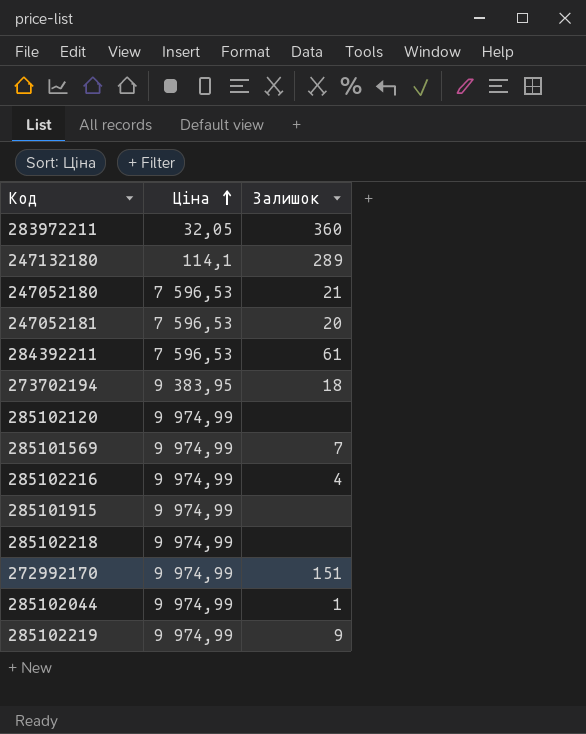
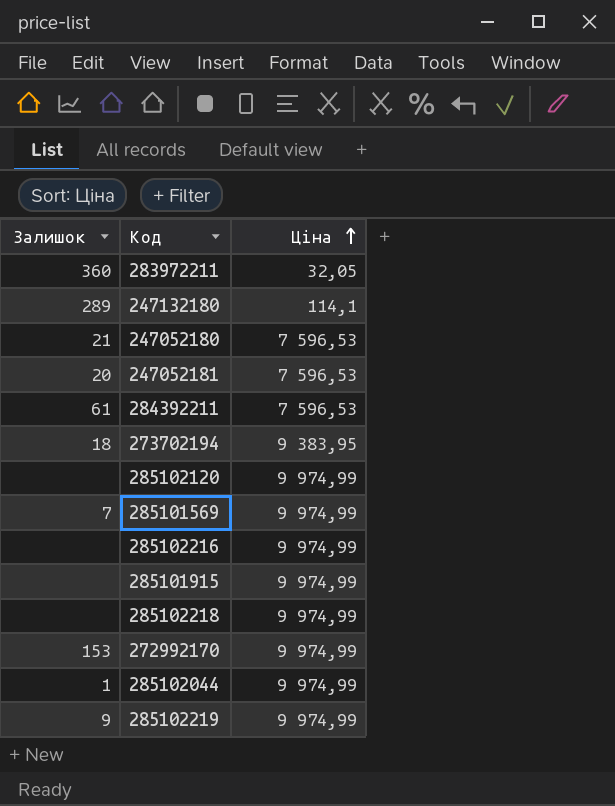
column Залишок | position: 3 -> 1
285102216 | Залишок: 4 -> none
272992170 | Залишок: 151 -> 153

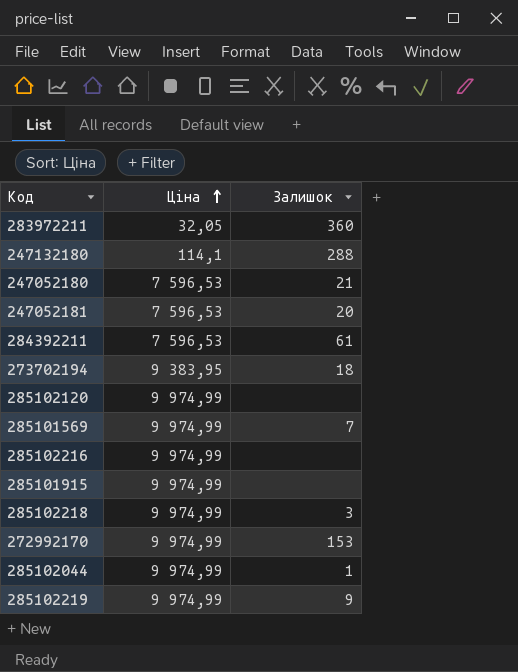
column Залишок | position: 1 -> 3
247132180 | Залишок: 289 -> 288
285102218 | Залишок: none -> 3

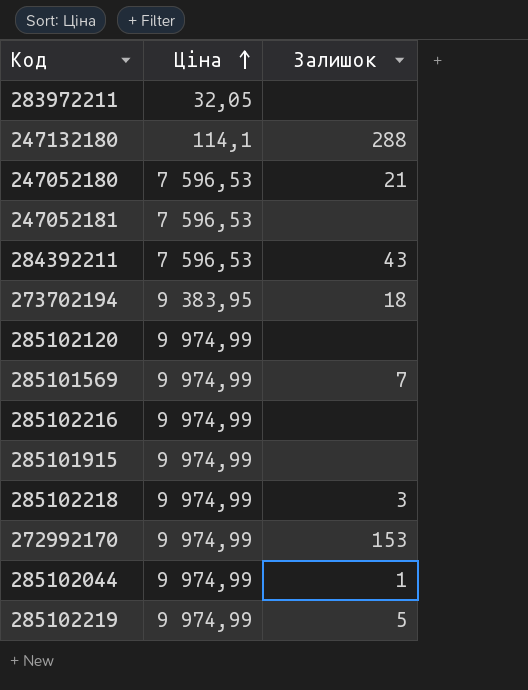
283972211 | Залишок: 360 -> none
247052181 | Залишок: 20 -> none
284392211 | Залишок: 61 -> 43
285102219 | Залишок: 9 -> 5

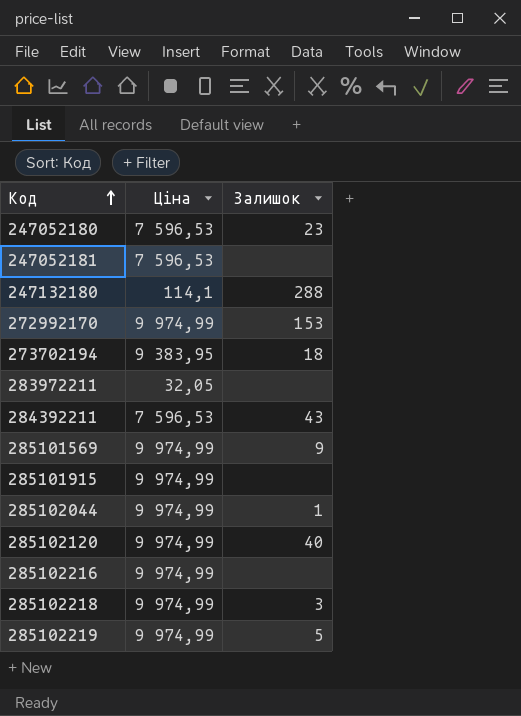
row order: Ціна ascending -> Код ascending
247052180 | Залишок: 21 -> 23
285101569 | Залишок: 7 -> 9
285102120 | Залишок: none -> 40

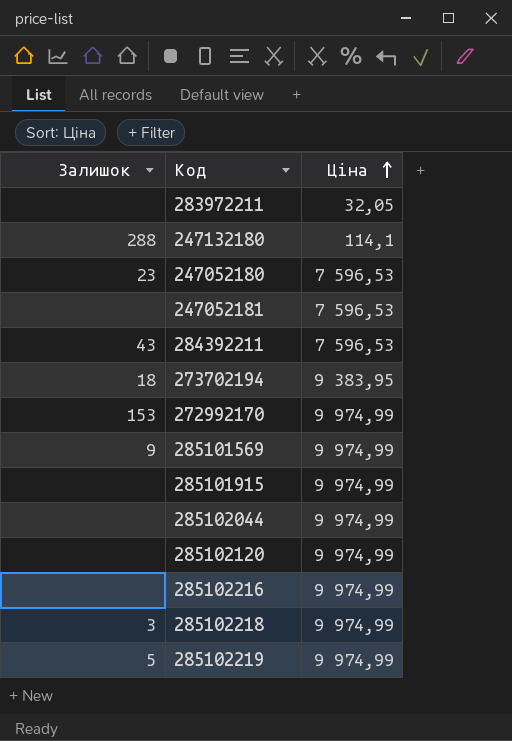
row order: Код ascending -> Ціна ascending
column Залишок | position: 3 -> 1
285102044 | Залишок: 1 -> none
285102120 | Залишок: 40 -> none

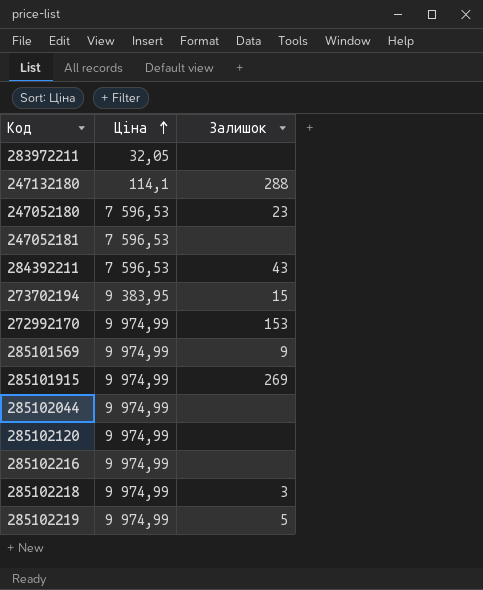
column Залишок | position: 1 -> 3
273702194 | Залишок: 18 -> 15
285101915 | Залишок: none -> 269

